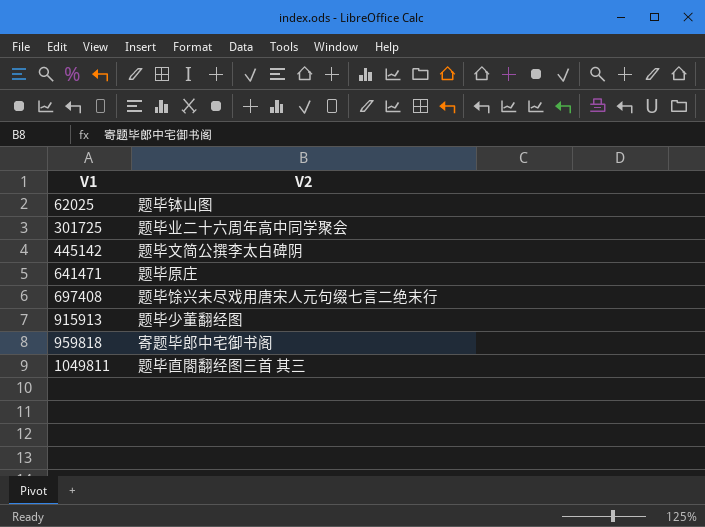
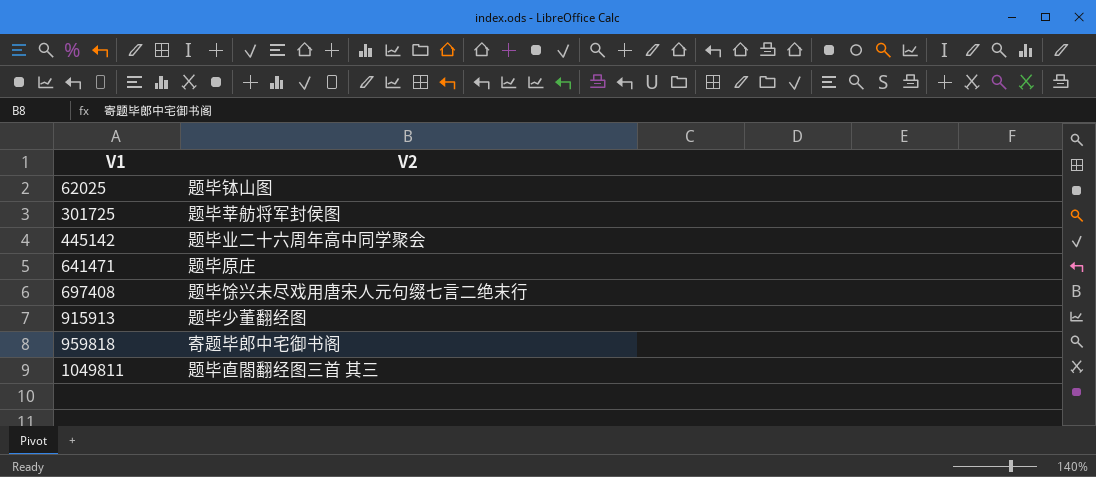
301725 | V2: 题毕业二十六周年高中同学聚会 -> 题毕莘舫将军封侯图
445142 | V2: 题毕文简公撰李太白碑阴 -> 题毕业二十六周年高中同学聚会

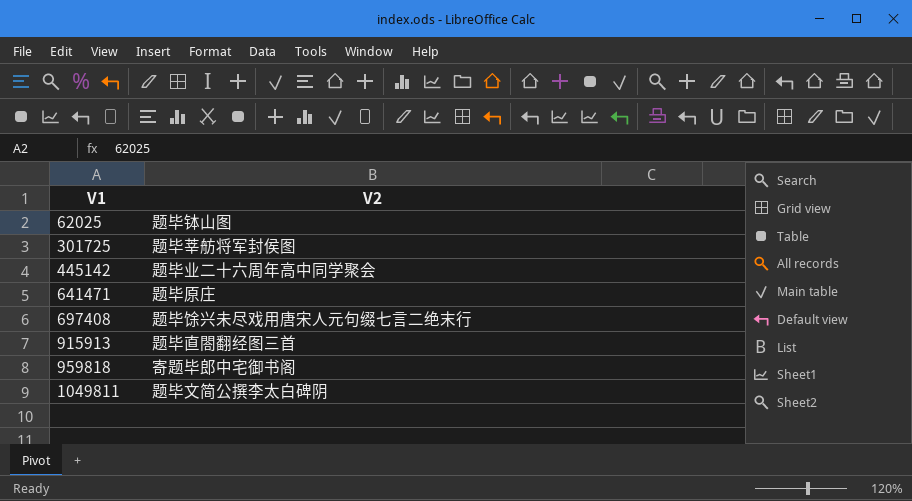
915913 | V2: 题毕少董翻经图 -> 题毕直閤翻经图三首
1049811 | V2: 题毕直閤翻经图三首 其三 -> 题毕文简公撰李太白碑阴

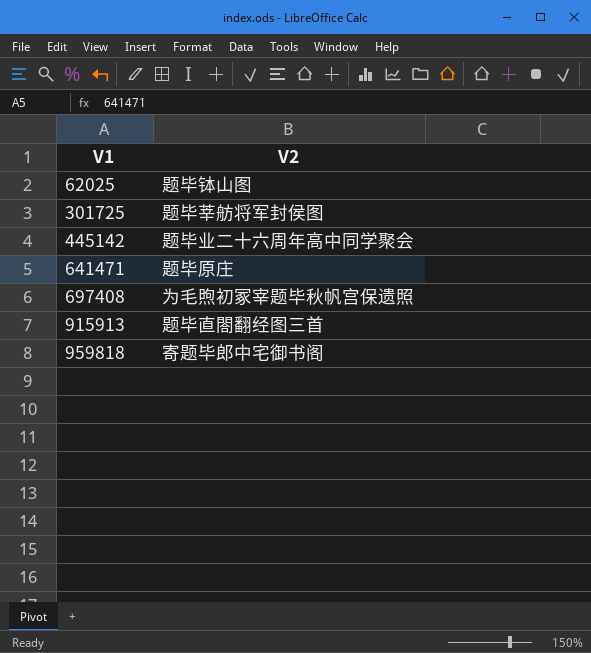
row 1049811: 题毕文简公撰李太白碑阴 -> none
697408 | V2: 题毕馀兴未尽戏用唐宋人元句缀七言二绝末行 -> 为毛煦初冢宰题毕秋帆宫保遗照

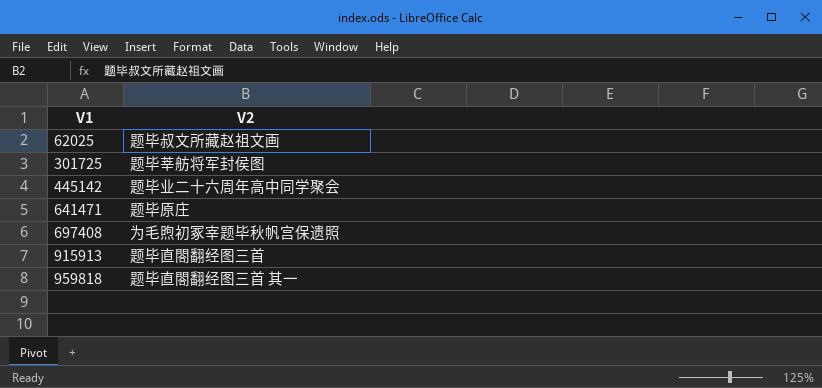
62025 | V2: 题毕钵山图 -> 题毕叔文所藏赵祖文画
959818 | V2: 寄题毕郎中宅御书阁 -> 题毕直閤翻经图三首 其一

